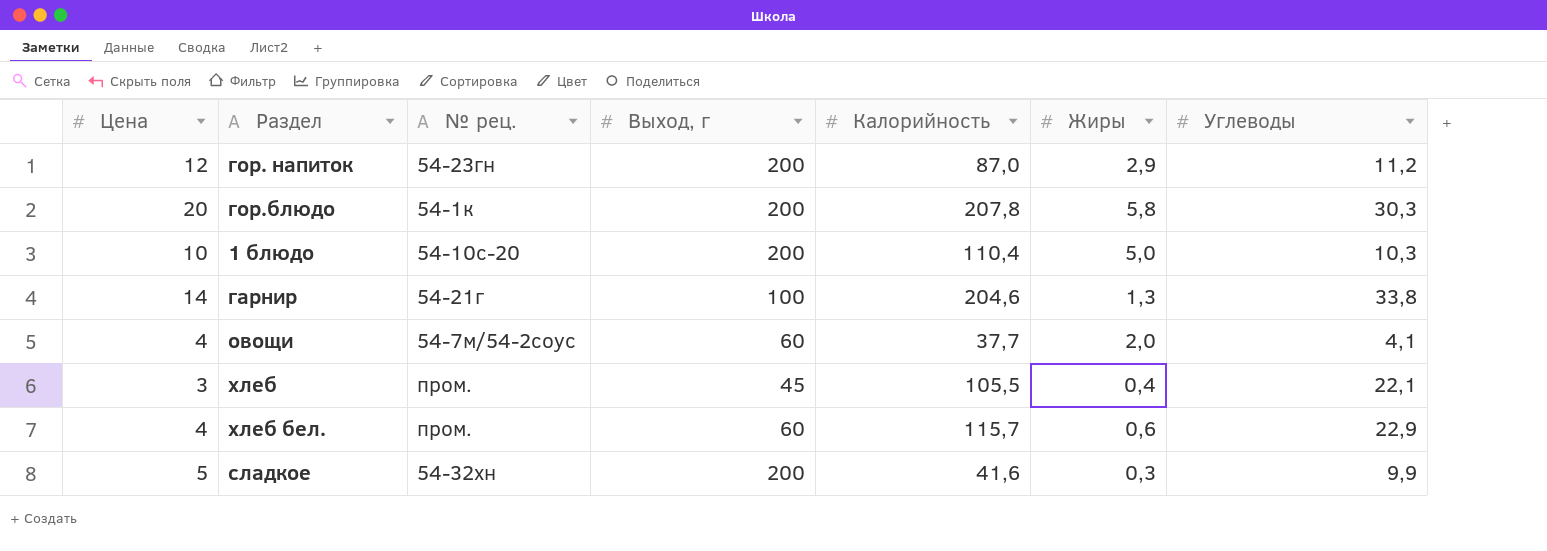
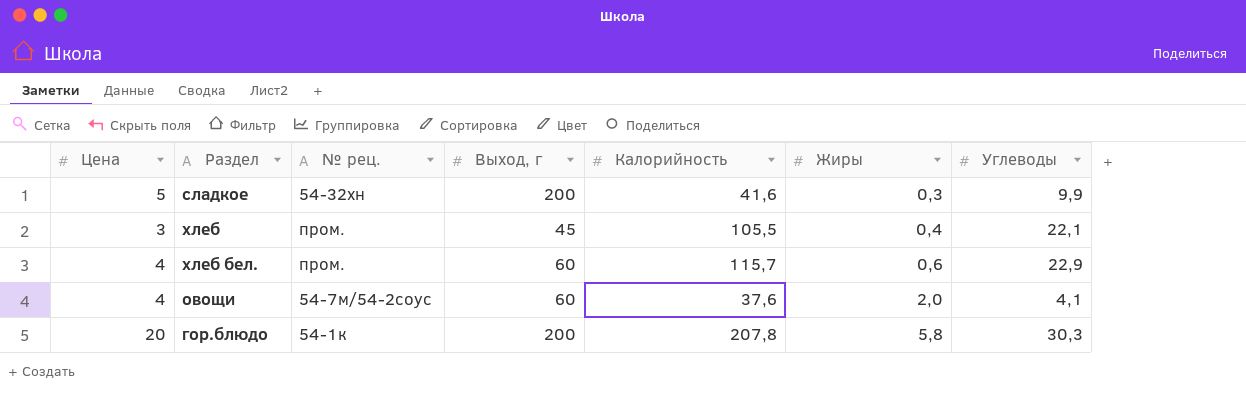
row order: none -> Жиры ascending
row гор. напиток: 12 | 54-23гн | 200 | 87,0 | 2,9 | 11,2 -> none
row 1 блюдо: 10 | 54-10с-20 | 200 | 110,4 | 5,0 | 10,3 -> none
row гарнир: 14 | 54-21г | 100 | 204,6 | 1,3 | 33,8 -> none
овощи | Калорийность: 37,7 -> 37,6

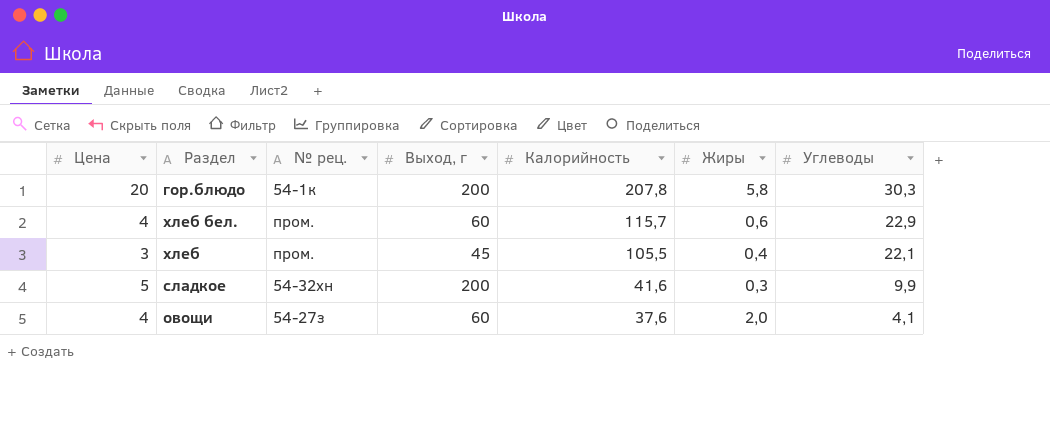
row order: Жиры ascending -> Калорийность descending
овощи | № рец.: 54-7м/54-2соус -> 54-27з

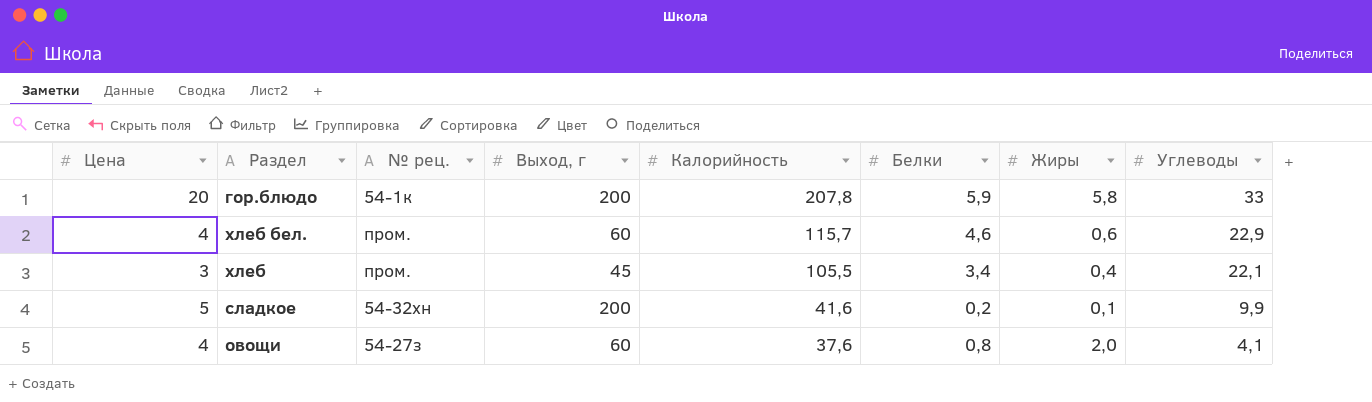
column Белки | position: none -> 6
гор.блюдо | Углеводы: 30,3 -> 33
сладкое | Жиры: 0,3 -> 0,1

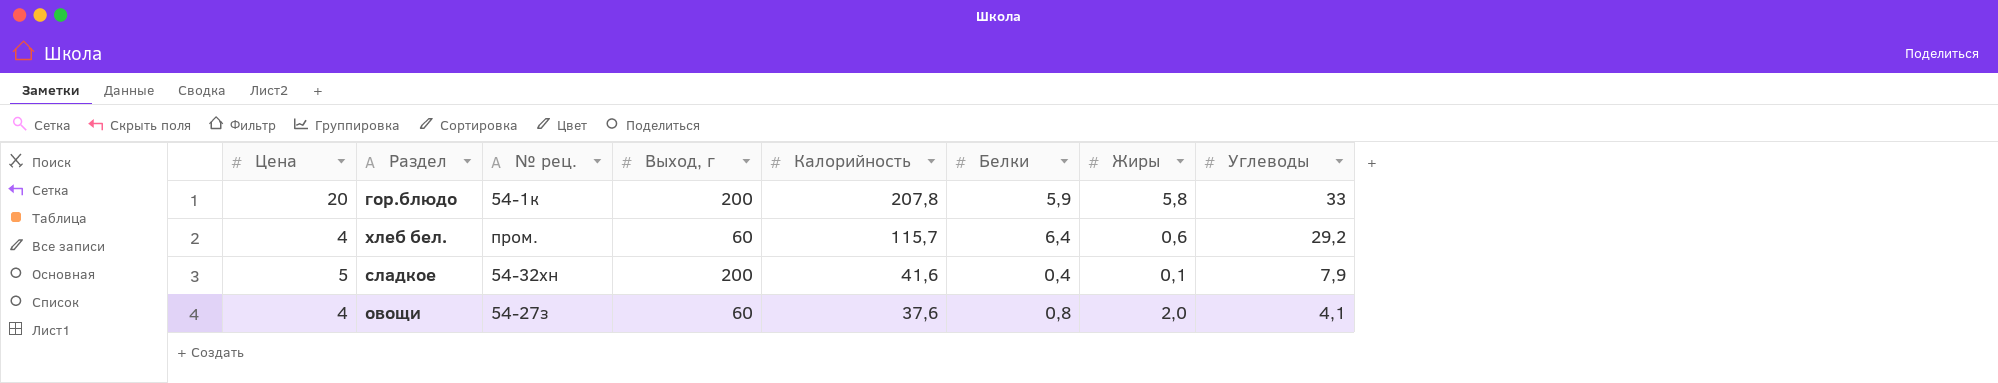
row хлеб: 3 | пром. | 45 | 105,5 | 3,4 | 0,4 | 22,1 -> none
хлеб бел. | Белки: 4,6 -> 6,4
хлеб бел. | Углеводы: 22,9 -> 29,2
сладкое | Белки: 0,2 -> 0,4
сладкое | Углеводы: 9,9 -> 7,9

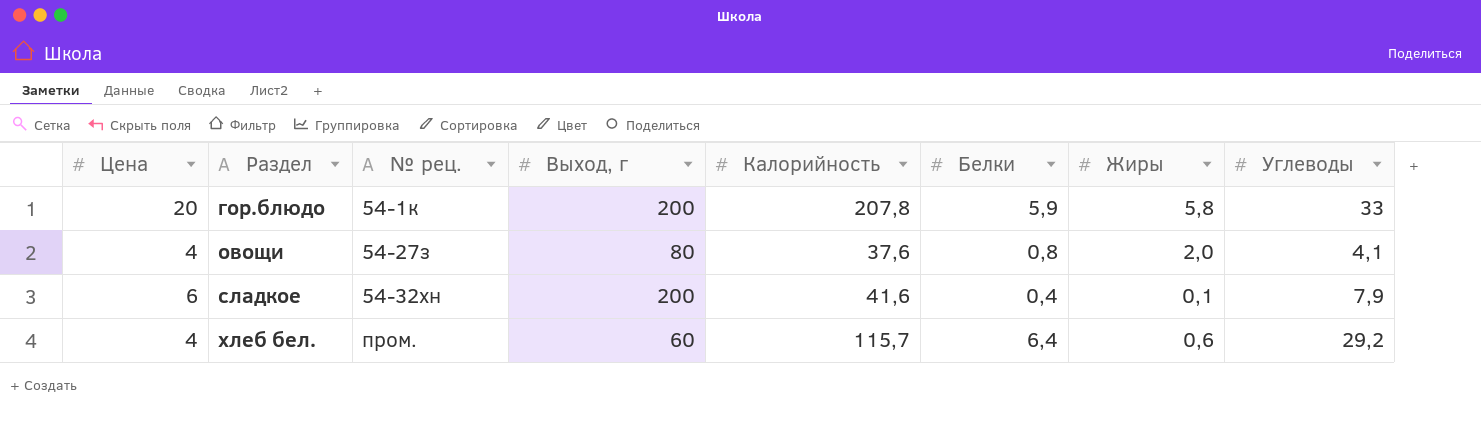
row order: Калорийность descending -> Раздел ascending
овощи | Выход, г: 60 -> 80
сладкое | Цена: 5 -> 6

